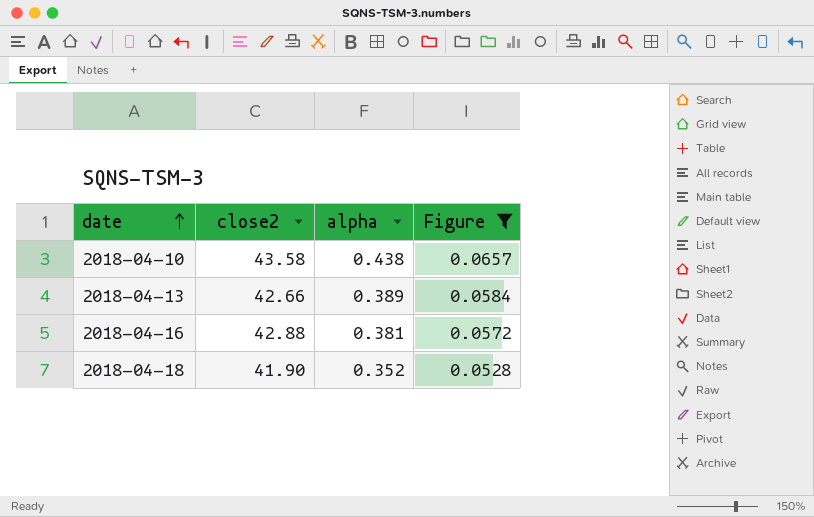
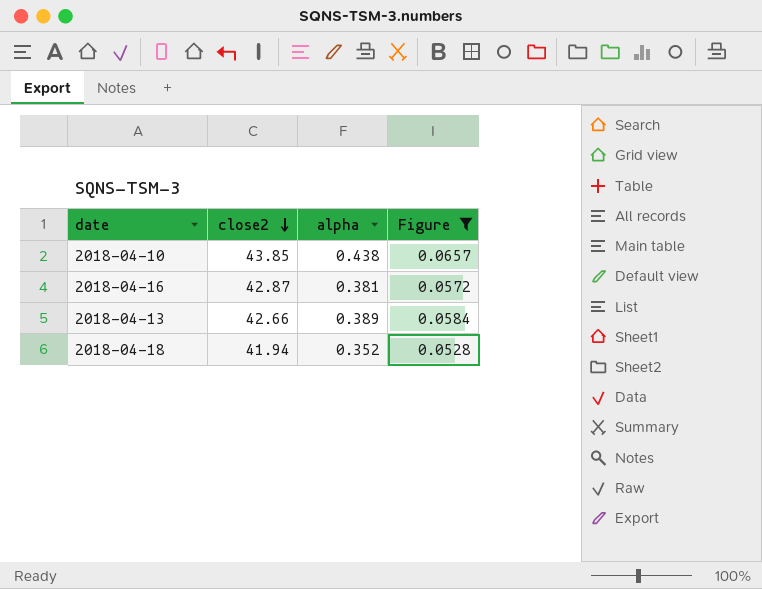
row order: date ascending -> close2 descending
2018-04-10 | close2: 43.58 -> 43.85
2018-04-16 | close2: 42.88 -> 42.87
2018-04-18 | close2: 41.90 -> 41.94

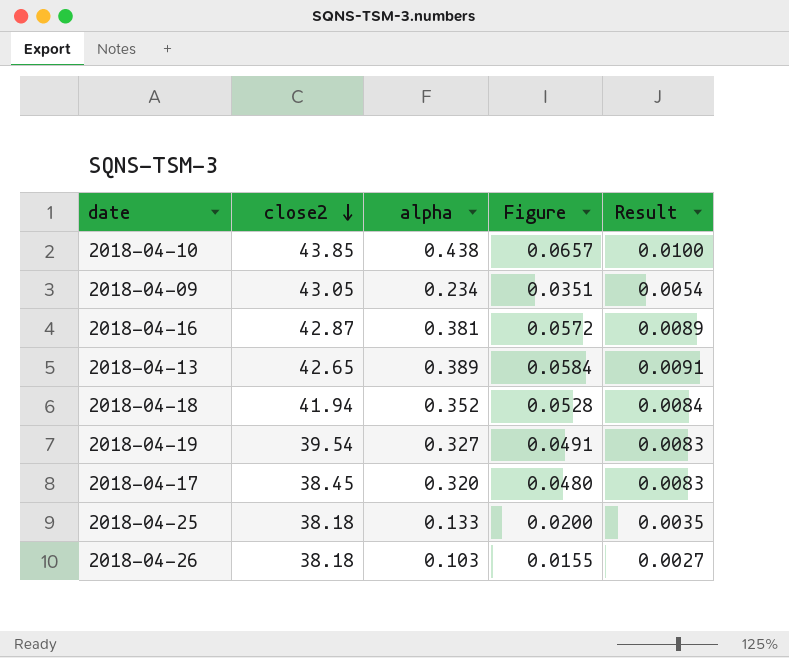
filter: Figure >= 0.0528 -> none
column Result | formula: none -> [alpha] / [close2]
2018-04-13 | close2: 42.66 -> 42.65

